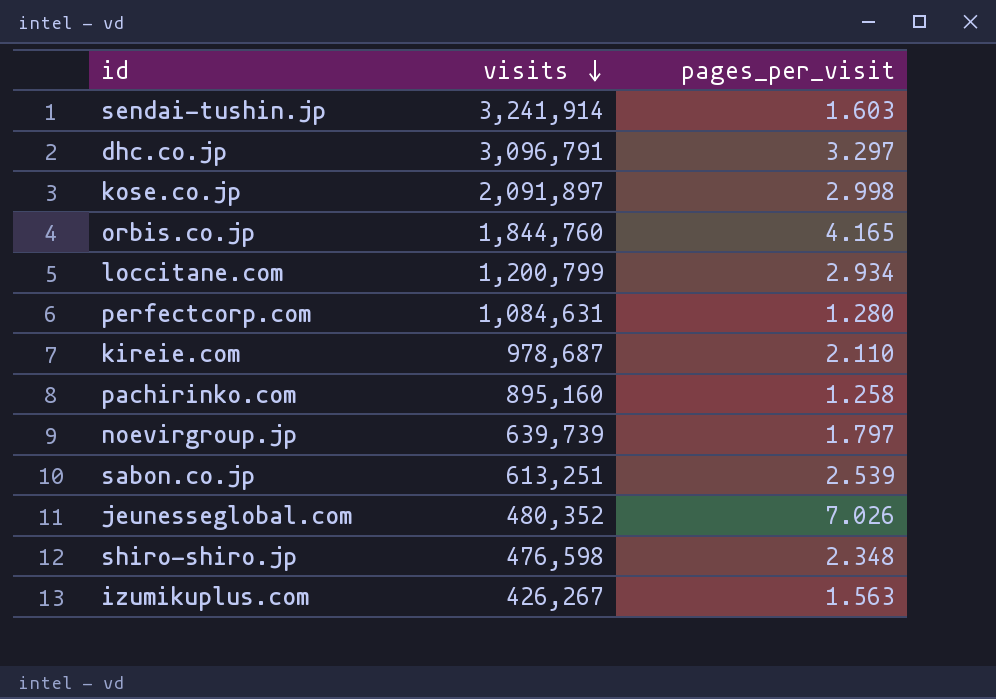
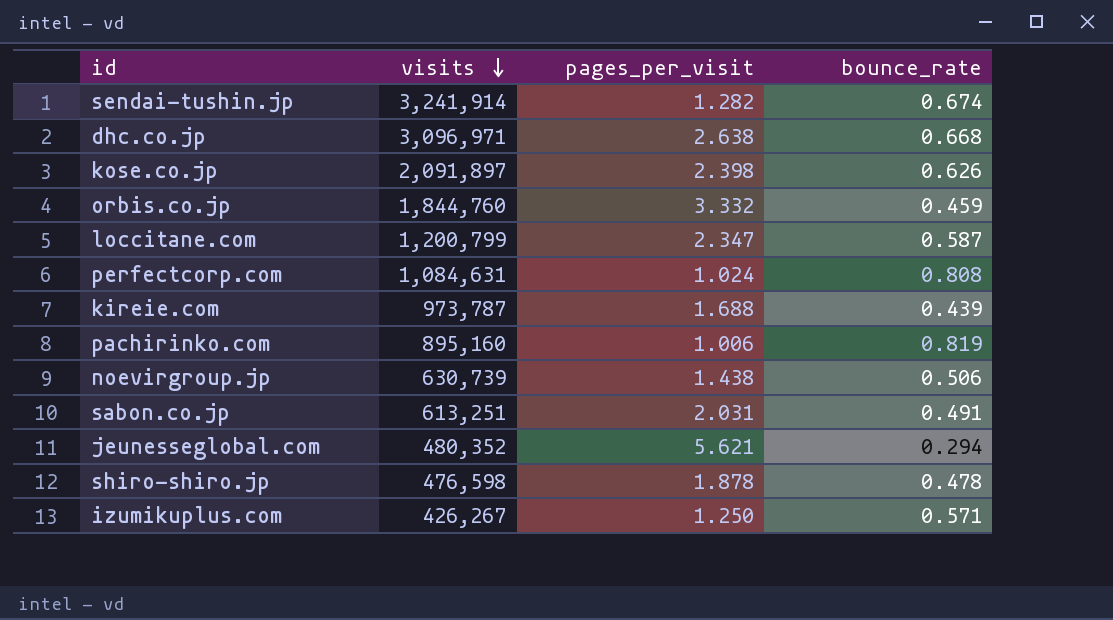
column bounce_rate | position: none -> 4
sendai-tushin.jp | pages_per_visit: 1.603 -> 1.282
dhc.co.jp | visits: 3,096,791 -> 3,096,971
dhc.co.jp | pages_per_visit: 3.297 -> 2.638
kose.co.jp | pages_per_visit: 2.998 -> 2.398
orbis.co.jp | pages_per_visit: 4.165 -> 3.332
loccitane.com | pages_per_visit: 2.934 -> 2.347
perfectcorp.com | pages_per_visit: 1.280 -> 1.024
kireie.com | visits: 978,687 -> 973,787
kireie.com | pages_per_visit: 2.110 -> 1.688
pachirinko.com | pages_per_visit: 1.258 -> 1.006
noevirgroup.jp | visits: 639,739 -> 630,739
noevirgroup.jp | pages_per_visit: 1.797 -> 1.438
sabon.co.jp | pages_per_visit: 2.539 -> 2.031
jeunesseglobal.com | pages_per_visit: 7.026 -> 5.621
shiro-shiro.jp | pages_per_visit: 2.348 -> 1.878
izumikuplus.com | pages_per_visit: 1.563 -> 1.250

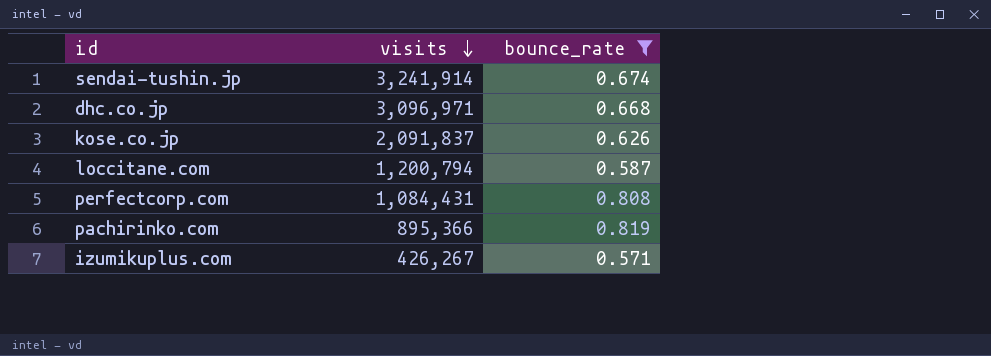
filter: none -> bounce_rate >= 0.571
column pages_per_visit | position: 3 -> none
kose.co.jp | visits: 2,091,897 -> 2,091,837
loccitane.com | visits: 1,200,799 -> 1,200,794
perfectcorp.com | visits: 1,084,631 -> 1,084,431
pachirinko.com | visits: 895,160 -> 895,366

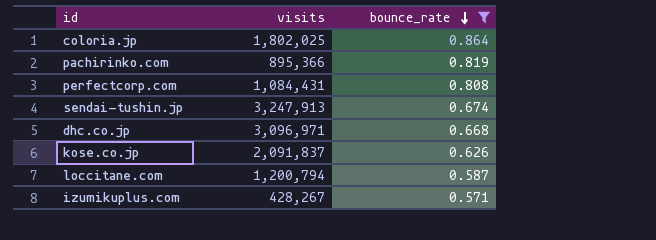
row order: visits descending -> bounce_rate descending
row coloria.jp: none -> 1,802,025 | 0.864
sendai-tushin.jp | visits: 3,241,914 -> 3,247,913
izumikuplus.com | visits: 426,267 -> 428,267

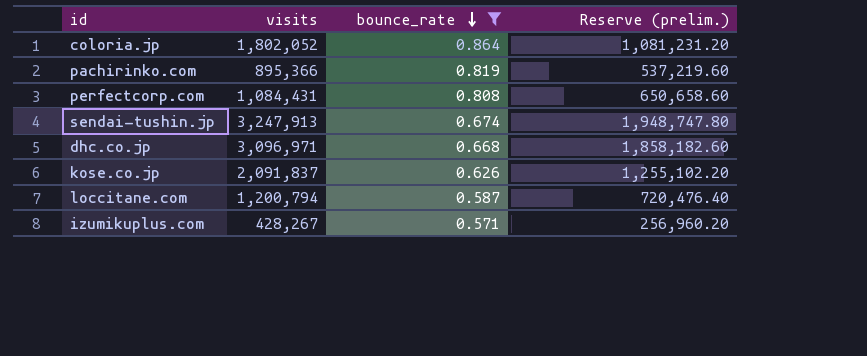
column Reserve (prelim.) | formula: none -> [visits] * 0.6
coloria.jp | visits: 1,802,025 -> 1,802,052

